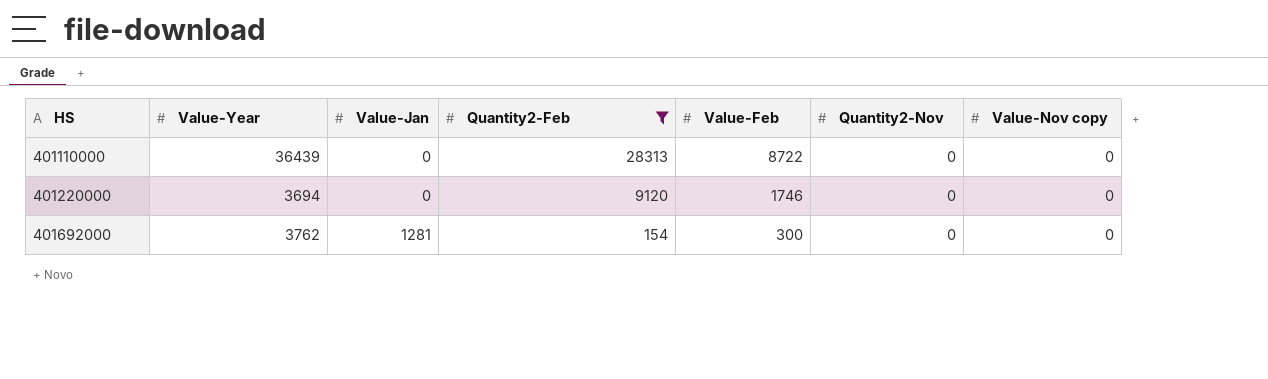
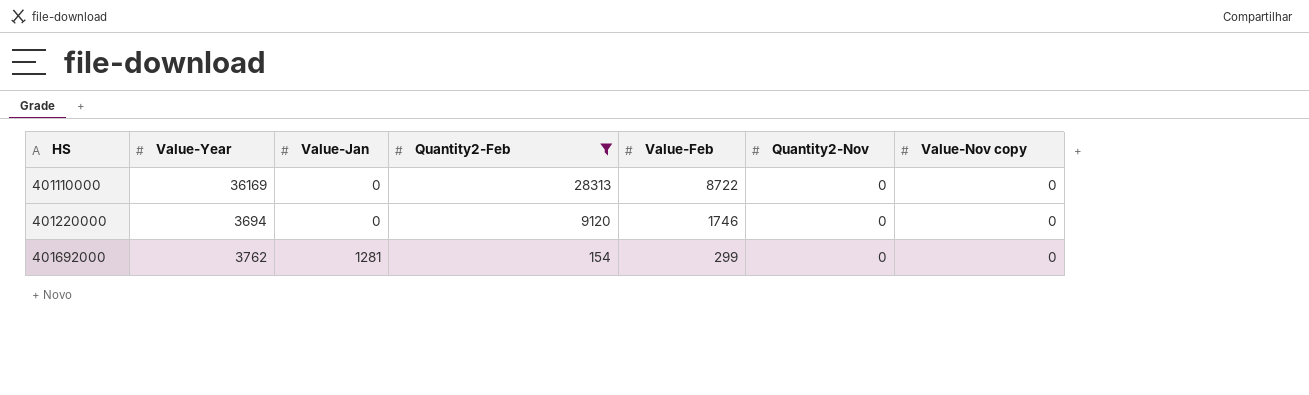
401110000 | Value-Year: 36439 -> 36169
401692000 | Value-Feb: 300 -> 299

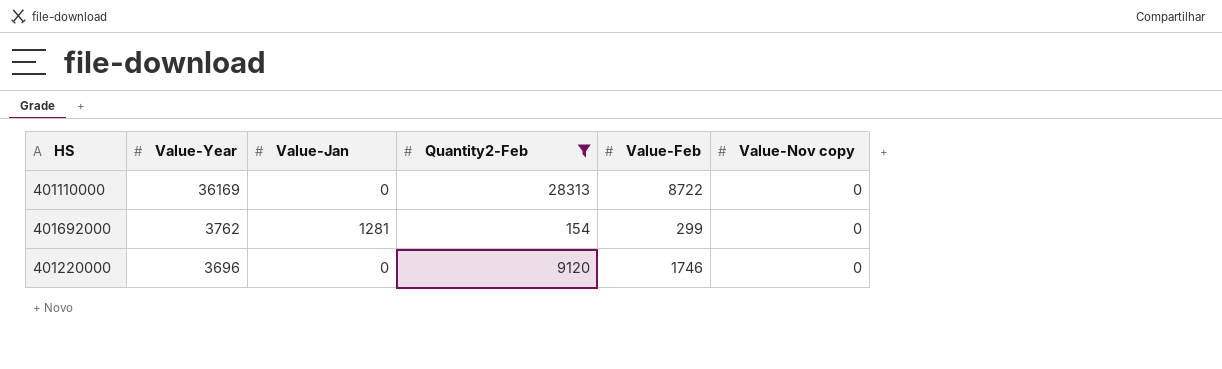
row order: HS ascending -> Value-Year descending
column Quantity2-Nov | position: 6 -> none
401220000 | Value-Year: 3694 -> 3696

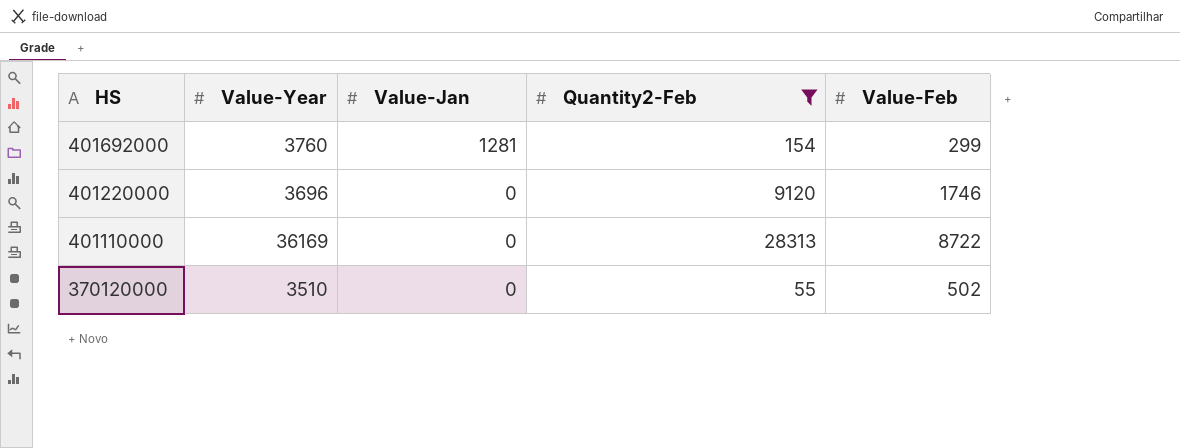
row order: Value-Year descending -> HS descending
column Value-Nov copy | position: 6 -> none
401692000 | Value-Year: 3762 -> 3760
row 370120000: none -> 3510 | 0 | 55 | 502

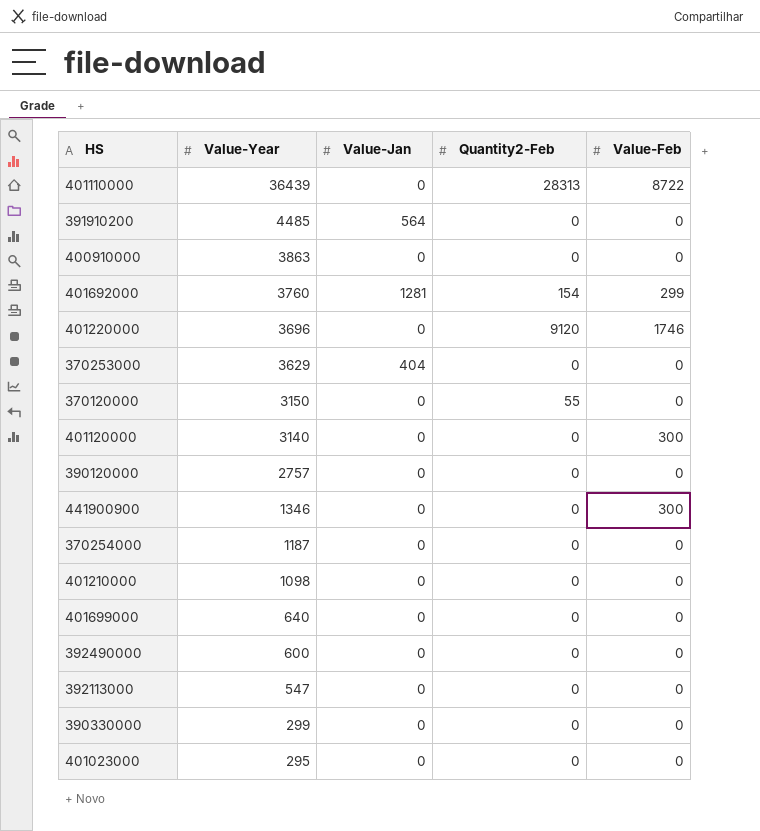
filter: Quantity2-Feb != 0 -> none
row order: HS descending -> Value-Year descending
401110000 | Value-Year: 36169 -> 36439
370120000 | Value-Year: 3510 -> 3150
370120000 | Value-Feb: 502 -> 0

